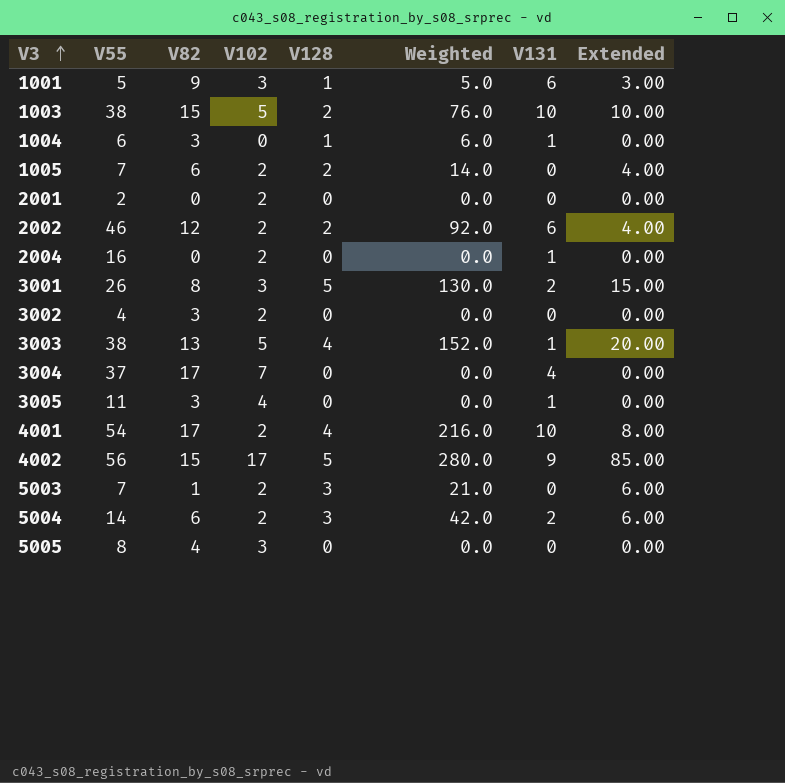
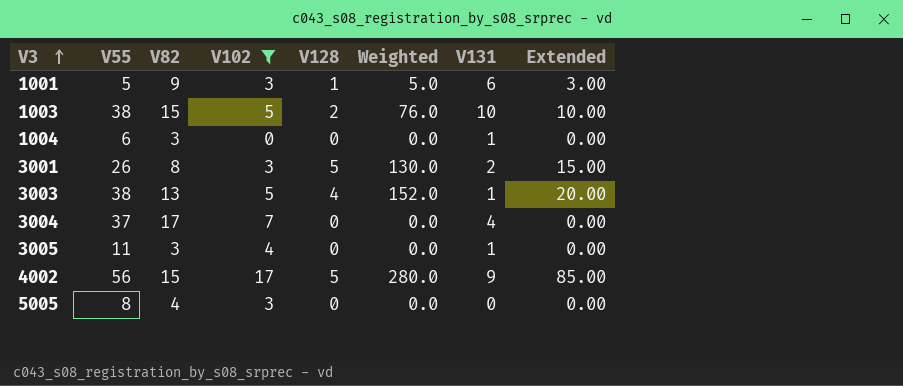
filter: none -> V102 != 2
1004 | V128: 1 -> 0
1004 | Weighted: 6.0 -> 0.0

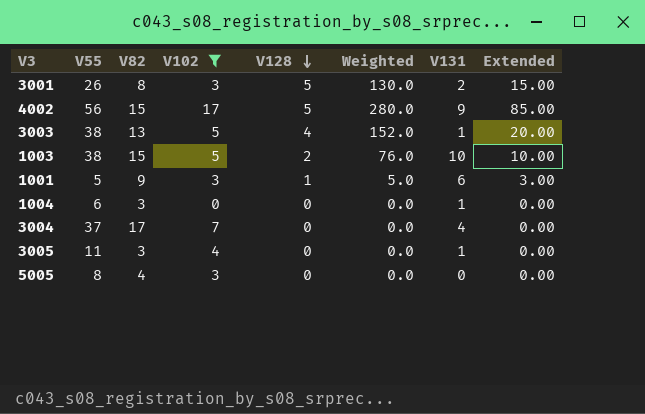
row order: V3 ascending -> V128 descending

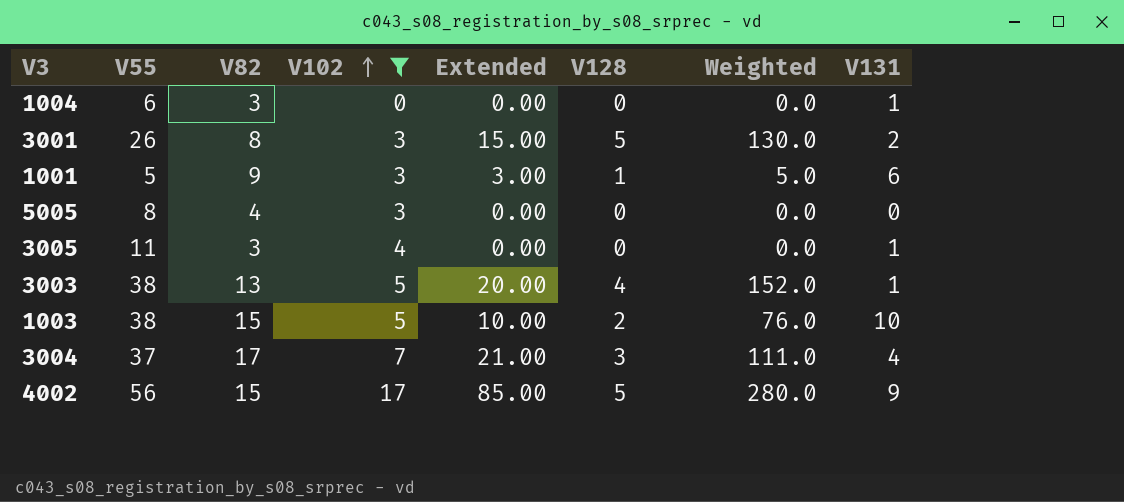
row order: V128 descending -> V102 ascending
column Extended | position: 8 -> 5
3004 | Extended: 0.00 -> 21.00
3004 | V128: 0 -> 3
3004 | Weighted: 0.0 -> 111.0

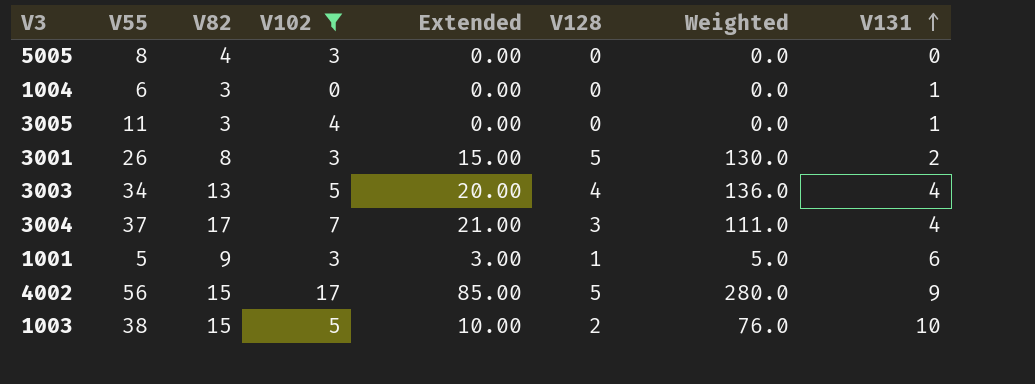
row order: V102 ascending -> V131 ascending
3003 | V55: 38 -> 34
3003 | Weighted: 152.0 -> 136.0
3003 | V131: 1 -> 4

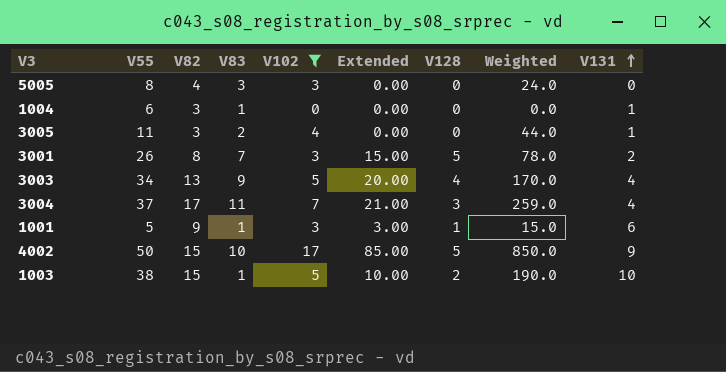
column V83 | position: none -> 4
column Weighted | formula: [V55] * [V128] -> [V55] * [V102]
4002 | V55: 56 -> 50

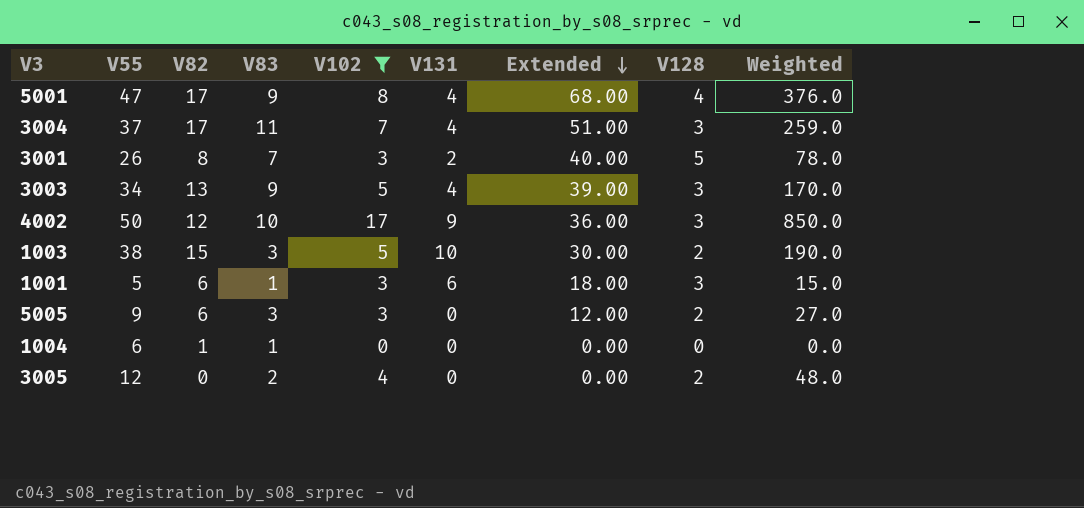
row order: V131 ascending -> Extended descending
column V131 | position: 9 -> 6
column Extended | formula: [V102] * [V128] -> [V82] * [V128]
row 5001: none -> 47 | 17 | 9 | 8 | 4 | 68.00 | 4 | 376.0
3003 | V128: 4 -> 3
4002 | V82: 15 -> 12
4002 | V128: 5 -> 3
1003 | V83: 1 -> 3
1001 | V82: 9 -> 6
1001 | V128: 1 -> 3
5005 | V55: 8 -> 9
5005 | V82: 4 -> 6
5005 | V128: 0 -> 2
5005 | Weighted: 24.0 -> 27.0
1004 | V82: 3 -> 1
1004 | V131: 1 -> 0
3005 | V55: 11 -> 12
3005 | V82: 3 -> 0
3005 | V131: 1 -> 0
3005 | V128: 0 -> 2
3005 | Weighted: 44.0 -> 48.0

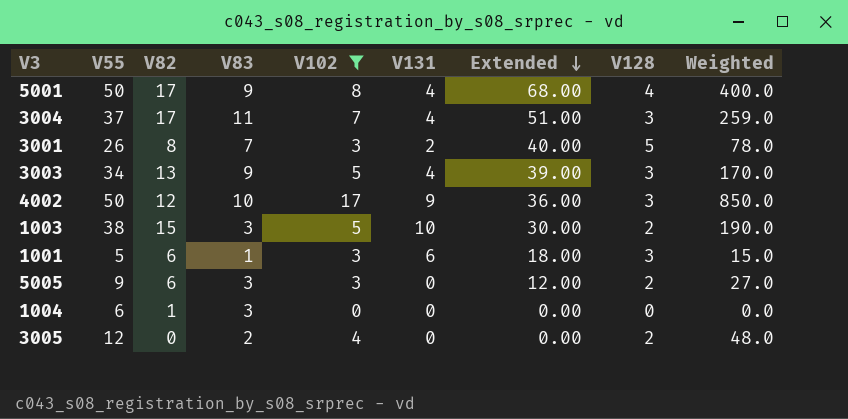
5001 | V55: 47 -> 50
5001 | Weighted: 376.0 -> 400.0
1004 | V83: 1 -> 3

